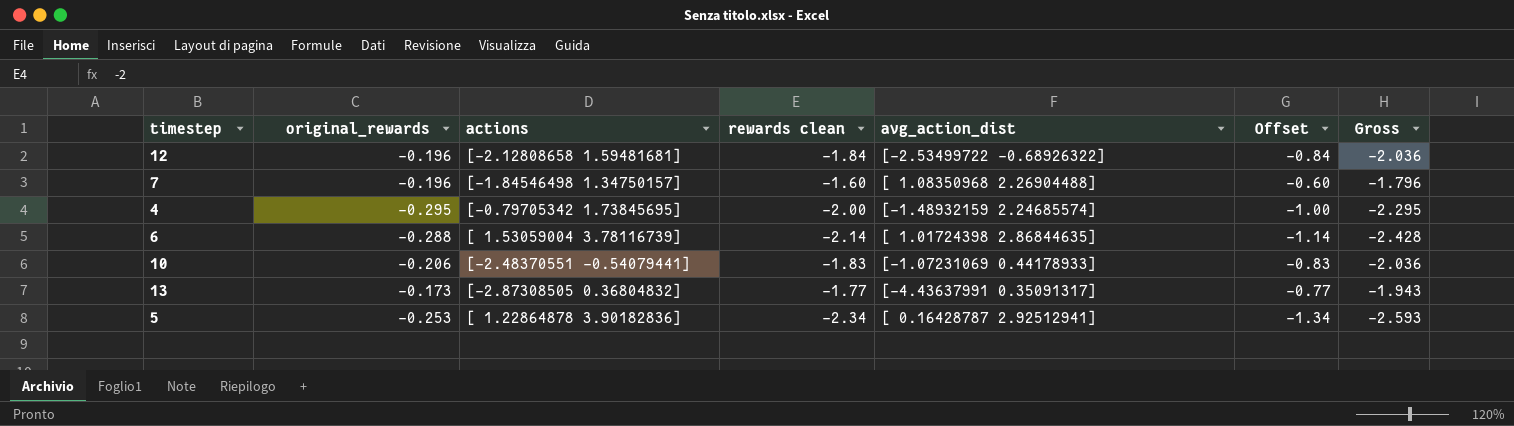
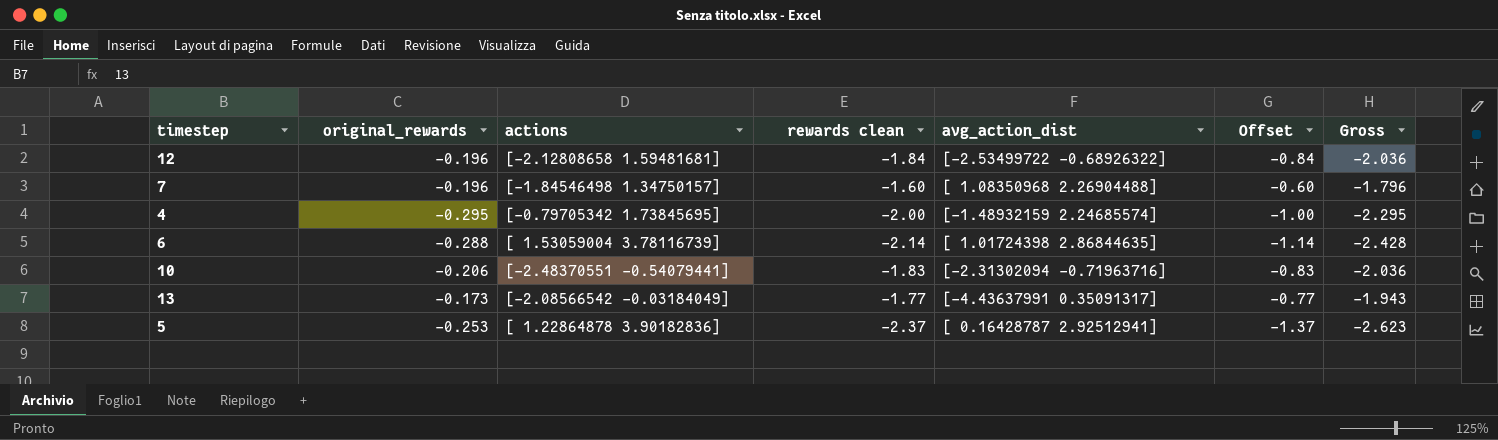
10 | avg_action_dist: [-1.07231069 0.44178933] -> [-2.31302094 -0.71963716]
13 | actions: [-2.87308505 0.36804832] -> [-2.08566542 -0.03184049]
5 | rewards clean: -2.34 -> -2.37
5 | Offset: -1.34 -> -1.37
5 | Gross: -2.593 -> -2.623

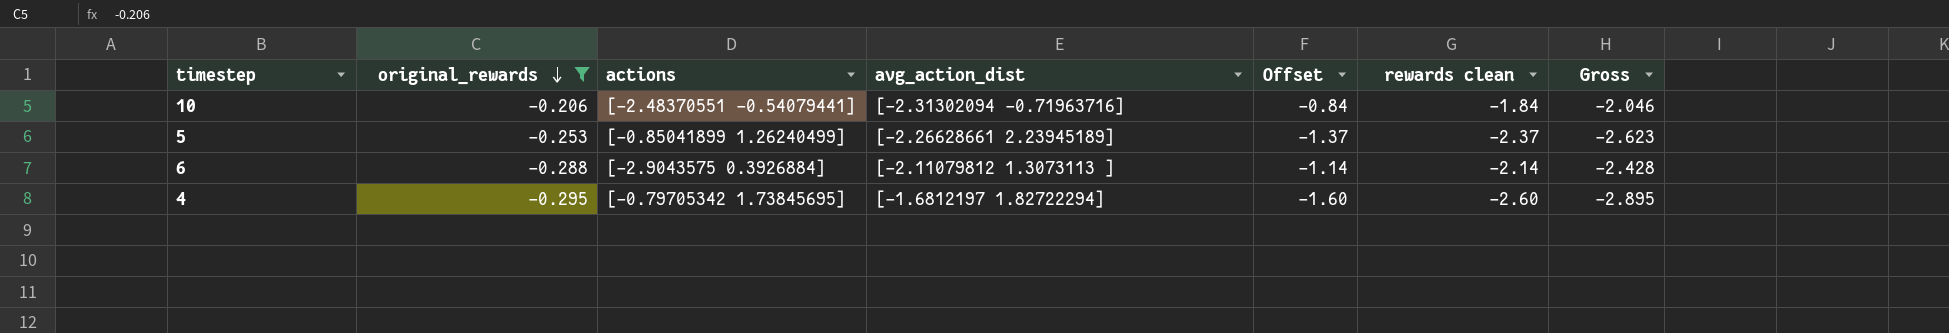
filter: none -> original_rewards <= -0.206
row order: none -> original_rewards descending
column rewards clean | position: 4 -> 6
10 | Offset: -0.83 -> -0.84
10 | rewards clean: -1.83 -> -1.84
10 | Gross: -2.036 -> -2.046
5 | actions: [ 1.22864878 3.90182836] -> [-0.85041899 1.26240499]
5 | avg_action_dist: [ 0.16428787 2.92512941] -> [-2.26628661 2.23945189]
6 | actions: [ 1.53059004 3.78116739] -> [-2.9043575 0.3926884]
6 | avg_action_dist: [ 1.01724398 2.86844635] -> [-2.11079812 1.3073113 ]
4 | avg_action_dist: [-1.48932159 2.24685574] -> [-1.6812197 1.82722294]
4 | Offset: -1.00 -> -1.60
4 | rewards clean: -2.00 -> -2.60
4 | Gross: -2.295 -> -2.895

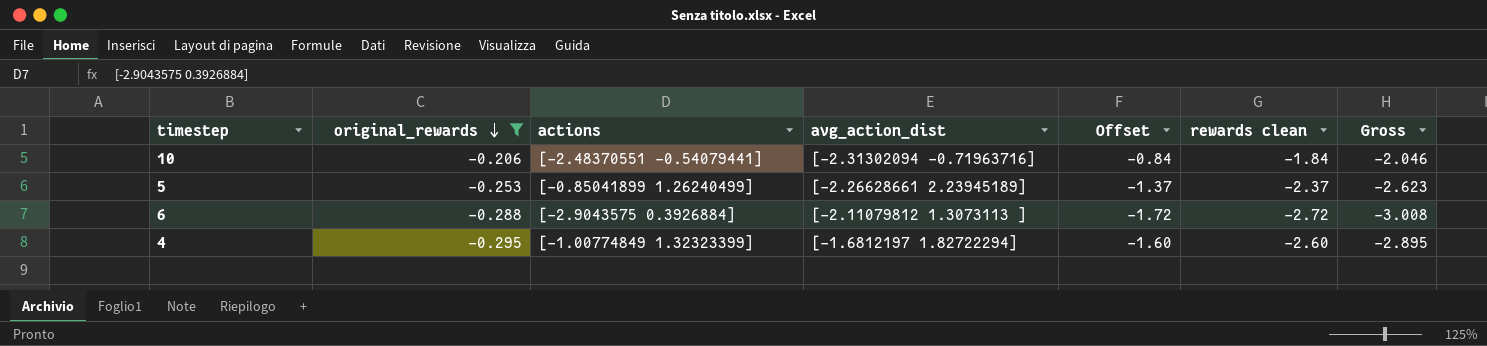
6 | Offset: -1.14 -> -1.72
6 | rewards clean: -2.14 -> -2.72
6 | Gross: -2.428 -> -3.008
4 | actions: [-0.79705342 1.73845695] -> [-1.00774849 1.32323399]

